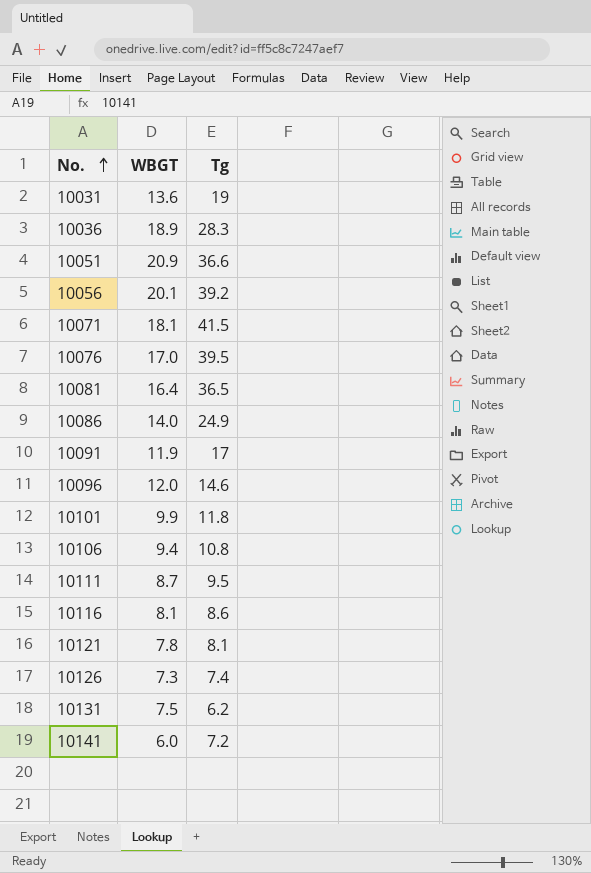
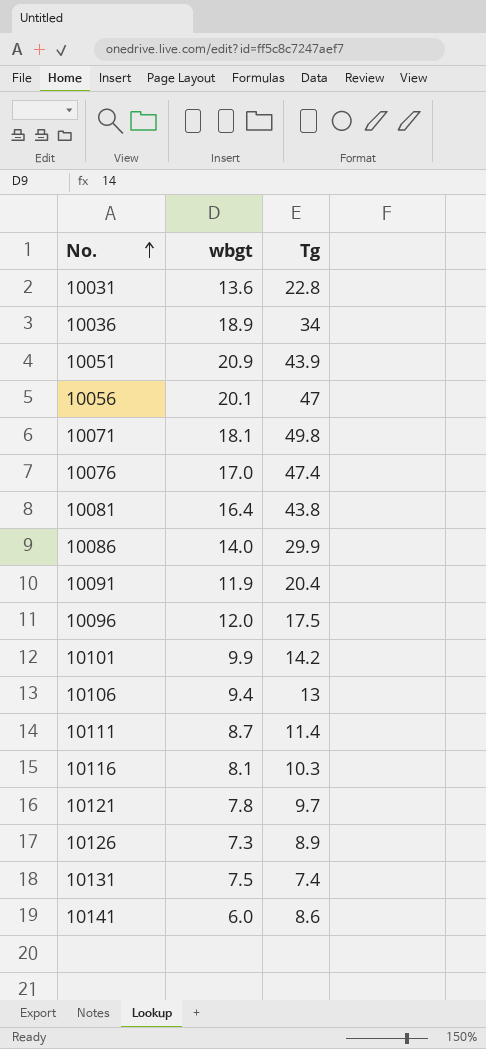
column name: WBGT -> wbgt
10031 | Tg: 19 -> 22.8
10036 | Tg: 28.3 -> 34
10051 | Tg: 36.6 -> 43.9
10056 | Tg: 39.2 -> 47
10071 | Tg: 41.5 -> 49.8
10076 | Tg: 39.5 -> 47.4
10081 | Tg: 36.5 -> 43.8
10086 | Tg: 24.9 -> 29.9
10091 | Tg: 17 -> 20.4
10096 | Tg: 14.6 -> 17.5
10101 | Tg: 11.8 -> 14.2
10106 | Tg: 10.8 -> 13
10111 | Tg: 9.5 -> 11.4
10116 | Tg: 8.6 -> 10.3
10121 | Tg: 8.1 -> 9.7
10126 | Tg: 7.4 -> 8.9
10131 | Tg: 6.2 -> 7.4
10141 | Tg: 7.2 -> 8.6

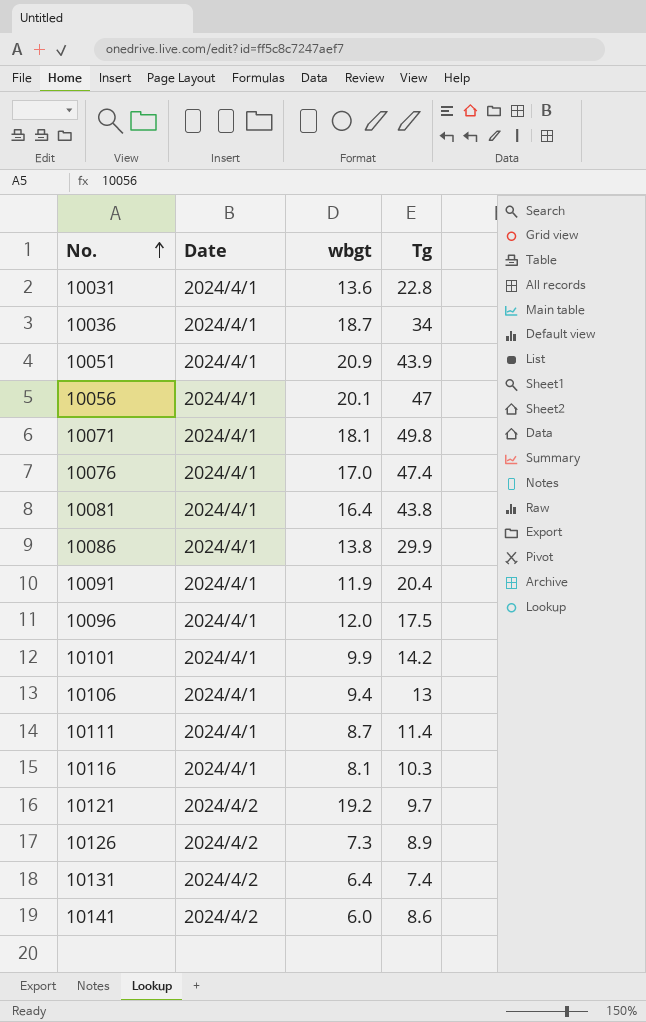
column Date | position: none -> 2
10036 | wbgt: 18.9 -> 18.7
10086 | wbgt: 14.0 -> 13.8
10121 | wbgt: 7.8 -> 19.2
10131 | wbgt: 7.5 -> 6.4

